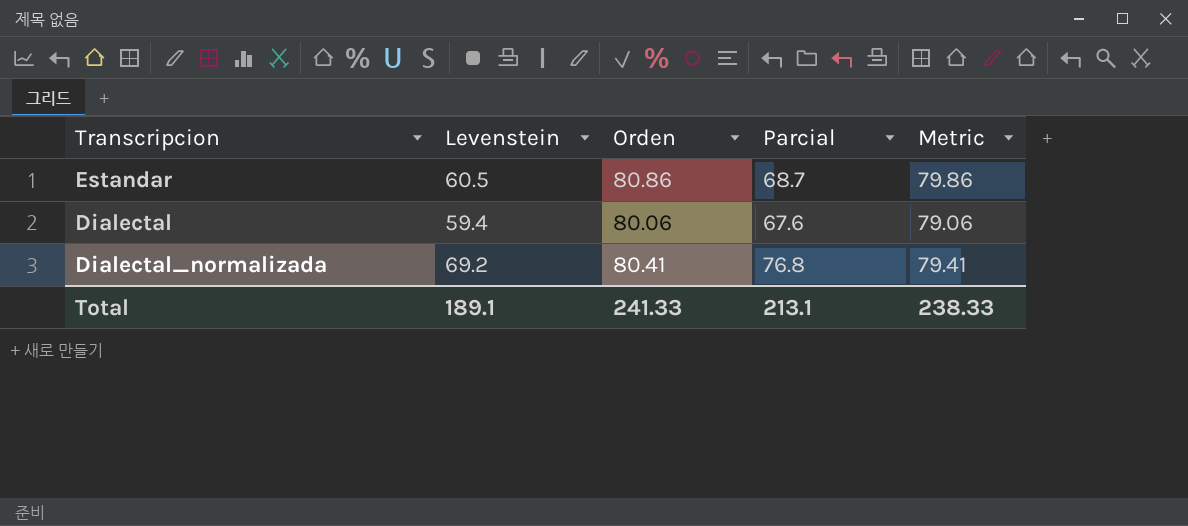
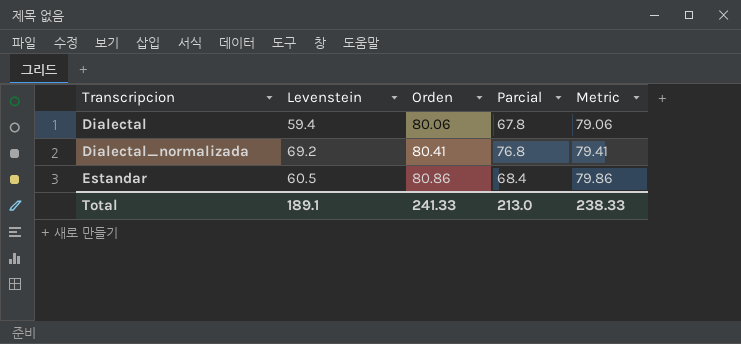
row order: none -> Transcripcion ascending
Dialectal | Parcial: 67.6 -> 67.8
Estandar | Parcial: 68.7 -> 68.4
Total | Parcial: 213.1 -> 213.0

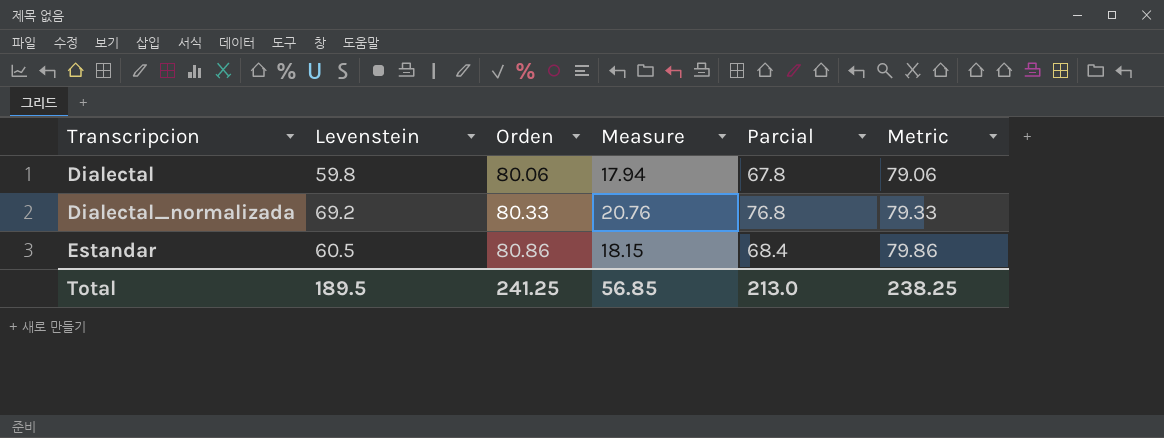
column Measure | formula: none -> [Levenstein] * 0.3
Dialectal | Levenstein: 59.4 -> 59.8
Dialectal_normalizada | Orden: 80.41 -> 80.33
Dialectal_normalizada | Metric: 79.41 -> 79.33
Total | Levenstein: 189.1 -> 189.5
Total | Orden: 241.33 -> 241.25
Total | Metric: 238.33 -> 238.25

